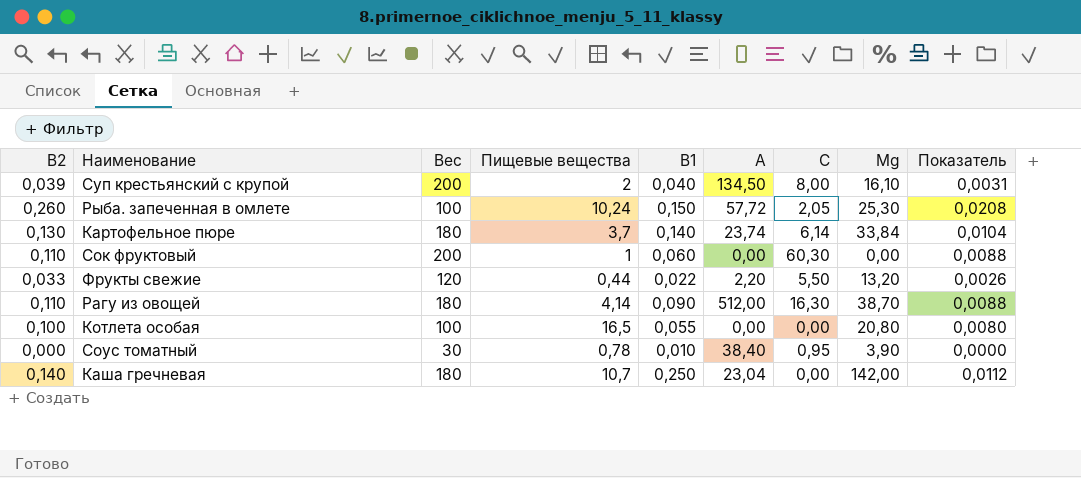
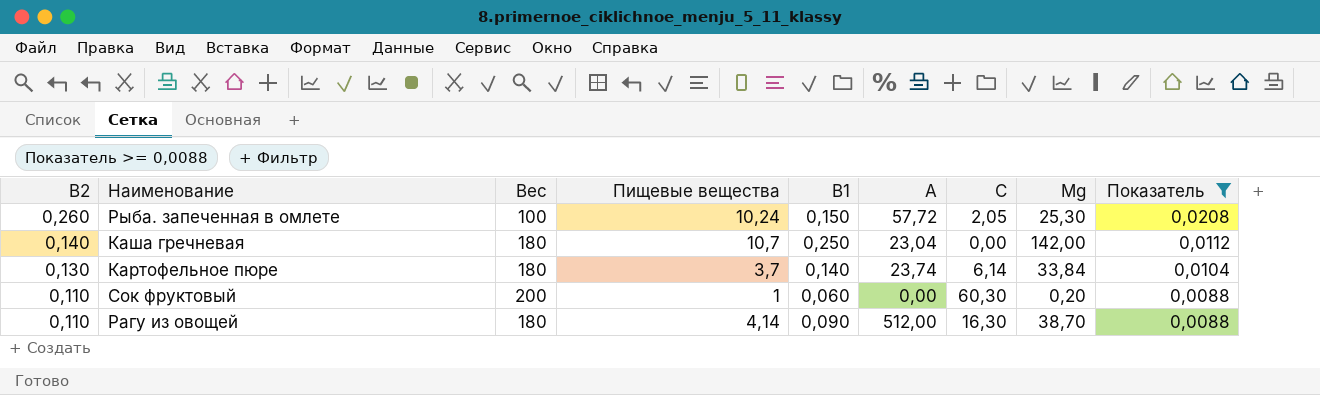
filter: none -> Показатель >= 0,0088
row order: none -> B2 descending
Сок фруктовый | Mg: 0,00 -> 0,20

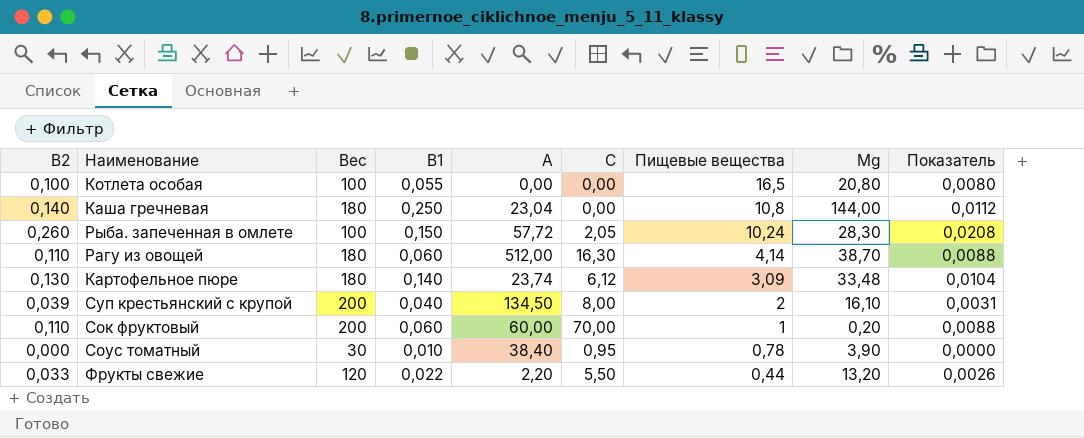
filter: Показатель >= 0,0088 -> none
row order: B2 descending -> Пищевые вещества descending
column Пищевые вещества | position: 4 -> 7
Каша гречневая | Пищевые вещества: 10,7 -> 10,8
Каша гречневая | Mg: 142,00 -> 144,00
Рыба. запеченная в омлете | Mg: 25,30 -> 28,30
Рагу из овощей | B1: 0,090 -> 0,060
Картофельное пюре | C: 6,14 -> 6,12
Картофельное пюре | Пищевые вещества: 3,7 -> 3,09
Картофельное пюре | Mg: 33,84 -> 33,48
Сок фруктовый | A: 0,00 -> 60,00
Сок фруктовый | C: 60,30 -> 70,00

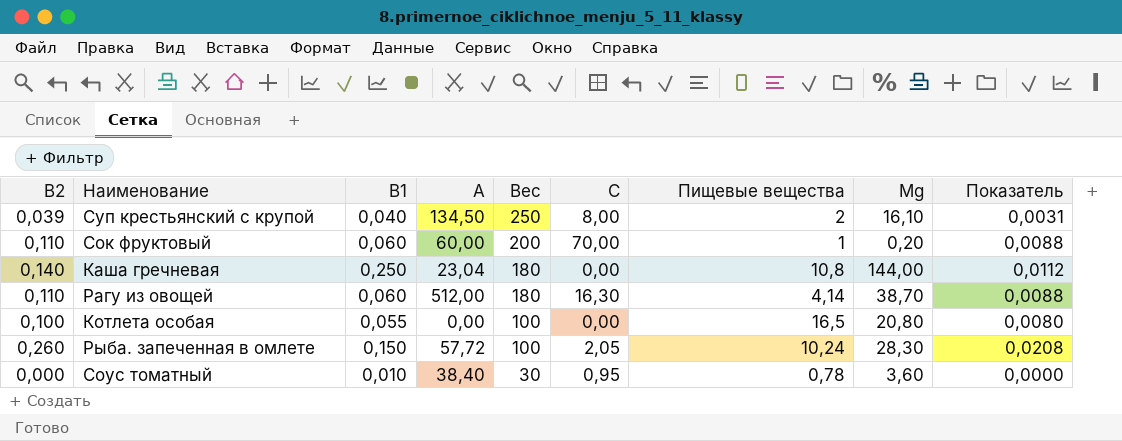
row order: Пищевые вещества descending -> Вес descending
column Вес | position: 3 -> 5
row Картофельное пюре: 0,130 | 180 | 0,140 | 23,74 | 6,12 | 3,09 | 33,48 | 0,0104 -> none
row Фрукты свежие: 0,033 | 120 | 0,022 | 2,20 | 5,50 | 0,44 | 13,20 | 0,0026 -> none
Суп крестьянский с крупой | Вес: 200 -> 250
Соус томатный | Mg: 3,90 -> 3,60

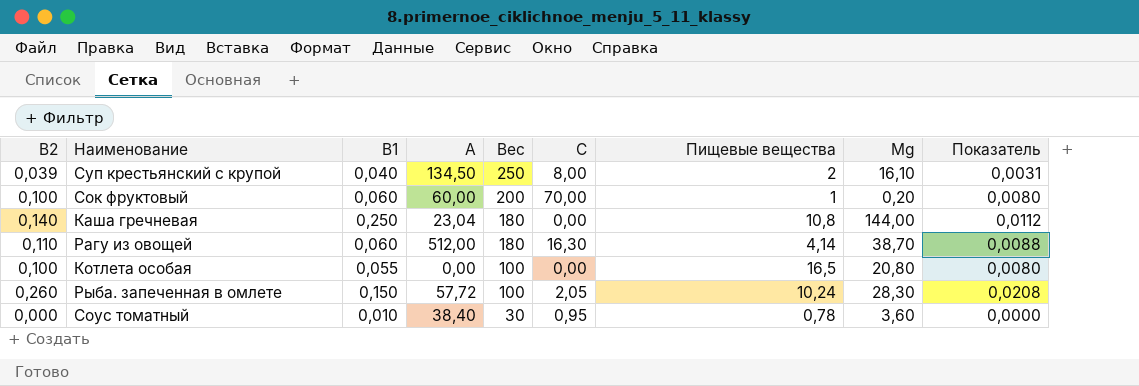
Сок фруктовый | B2: 0,110 -> 0,100
Сок фруктовый | Показатель: 0,0088 -> 0,0080

